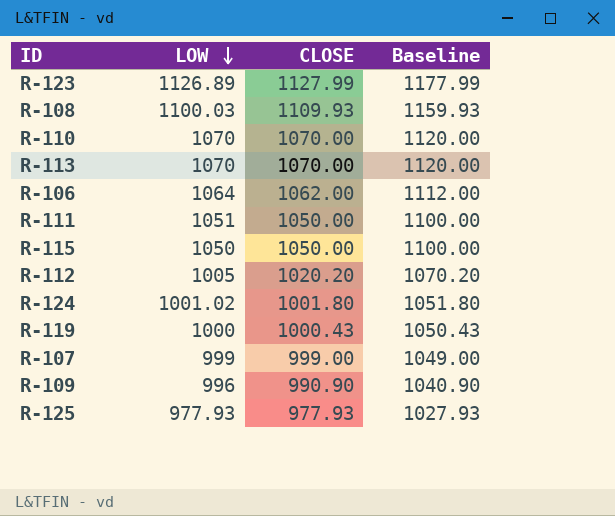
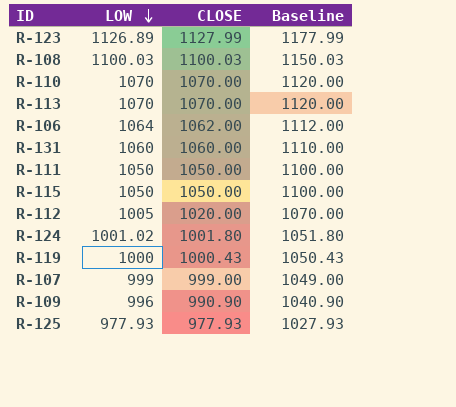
R-108 | CLOSE: 1109.93 -> 1100.03
R-108 | Baseline: 1159.93 -> 1150.03
row R-131: none -> 1060 | 1060.00 | 1110.00
R-111 | LOW: 1051 -> 1050
R-112 | CLOSE: 1020.20 -> 1020.00
R-112 | Baseline: 1070.20 -> 1070.00

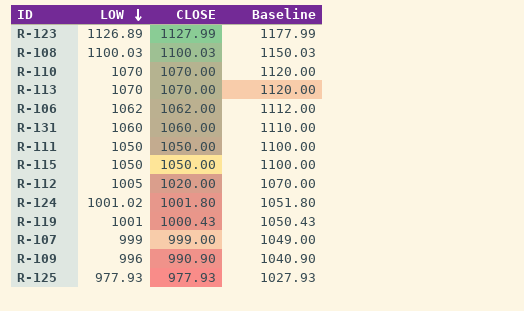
R-106 | LOW: 1064 -> 1062
R-119 | LOW: 1000 -> 1001

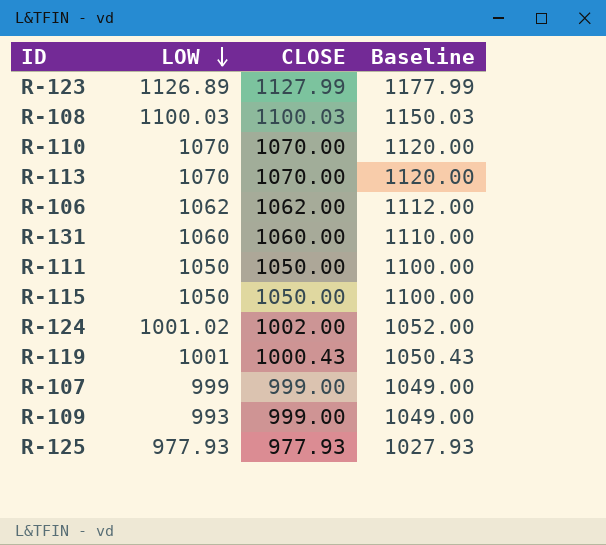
row R-112: 1005 | 1020.00 | 1070.00 -> none
R-124 | CLOSE: 1001.80 -> 1002.00
R-124 | Baseline: 1051.80 -> 1052.00
R-109 | LOW: 996 -> 993
R-109 | CLOSE: 990.90 -> 999.00
R-109 | Baseline: 1040.90 -> 1049.00

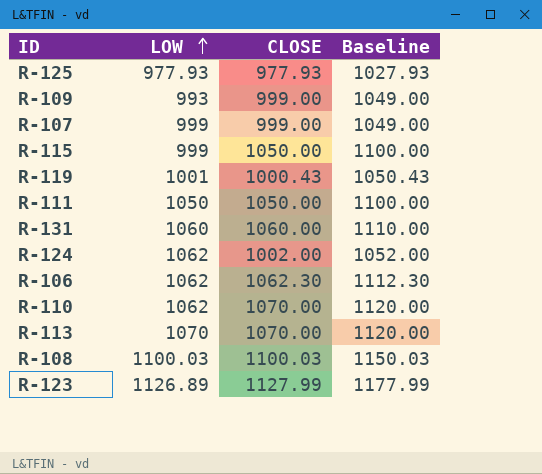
row order: LOW descending -> LOW ascending
R-115 | LOW: 1050 -> 999
R-124 | LOW: 1001.02 -> 1062
R-106 | CLOSE: 1062.00 -> 1062.30
R-106 | Baseline: 1112.00 -> 1112.30
R-110 | LOW: 1070 -> 1062

